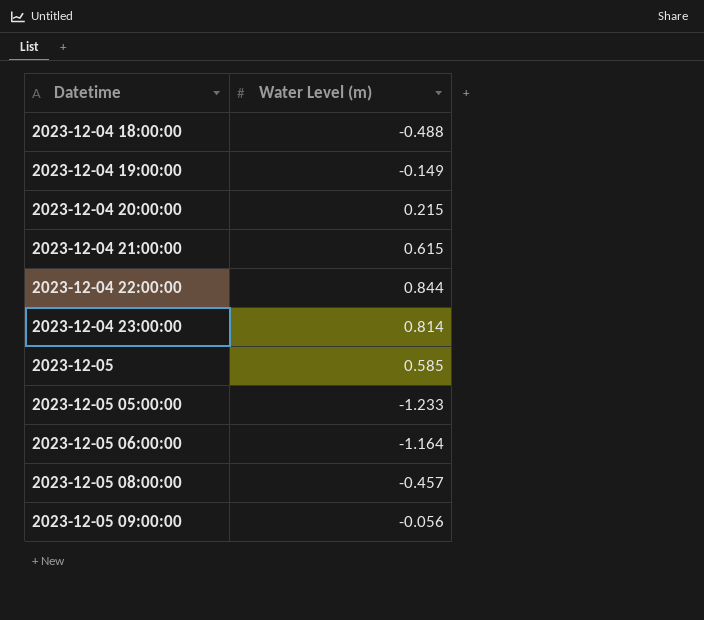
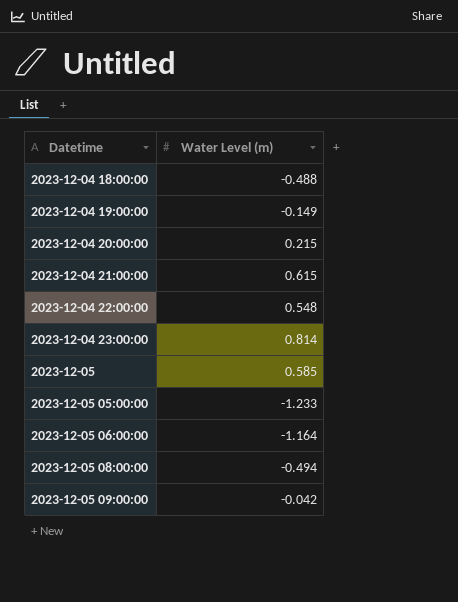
2023-12-04 22:00:00 | Water Level (m): 0.844 -> 0.548
2023-12-05 08:00:00 | Water Level (m): -0.457 -> -0.494
2023-12-05 09:00:00 | Water Level (m): -0.056 -> -0.042

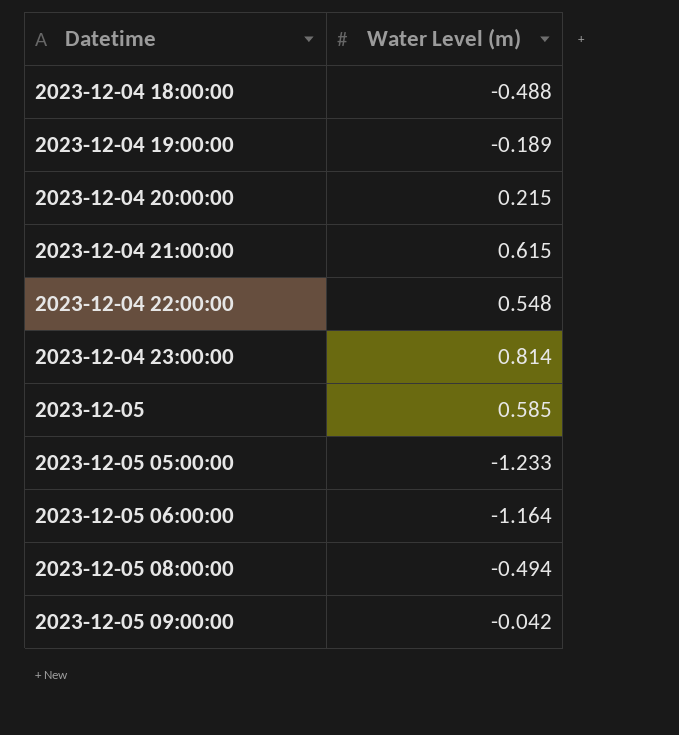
2023-12-04 19:00:00 | Water Level (m): -0.149 -> -0.189

